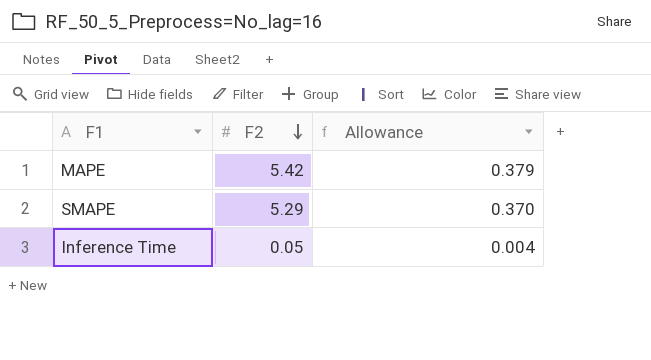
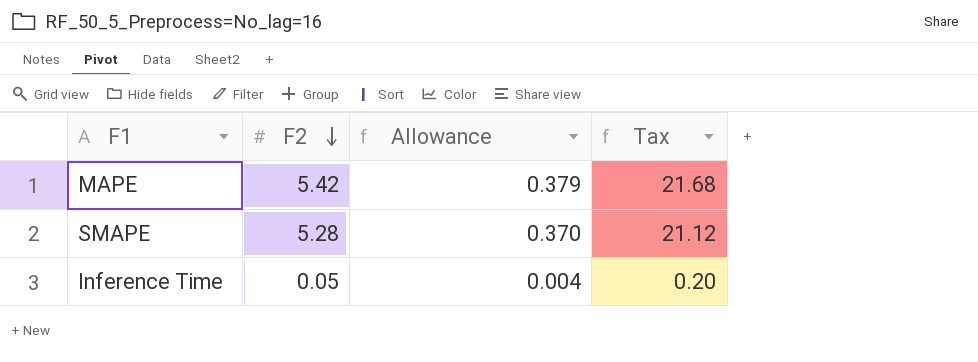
column Tax | formula: none -> [F2] * 4
SMAPE | F2: 5.29 -> 5.28

